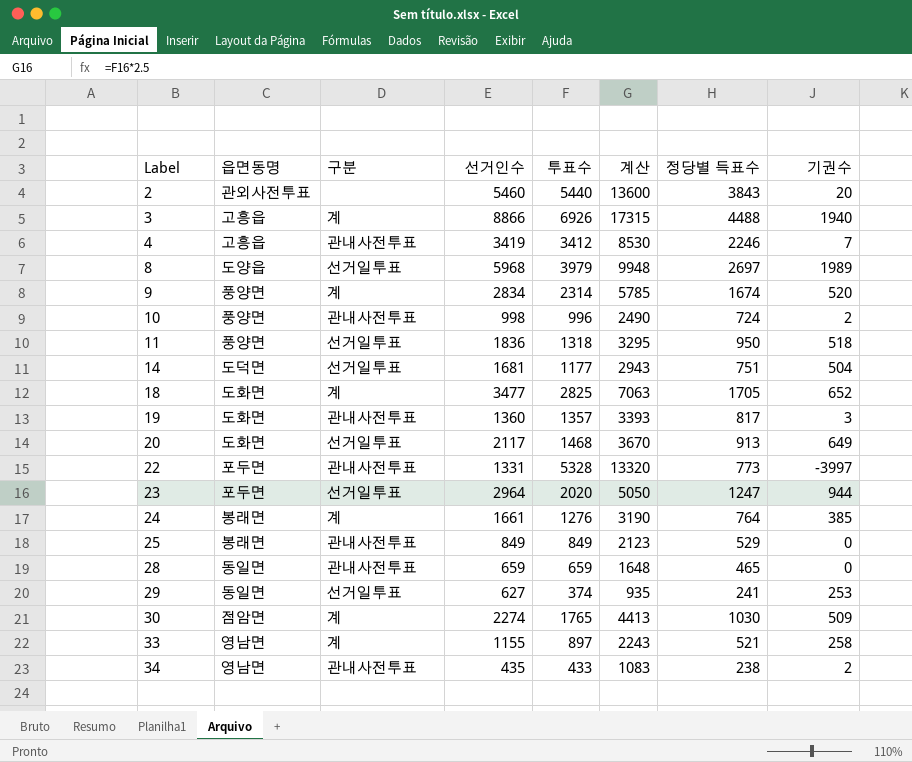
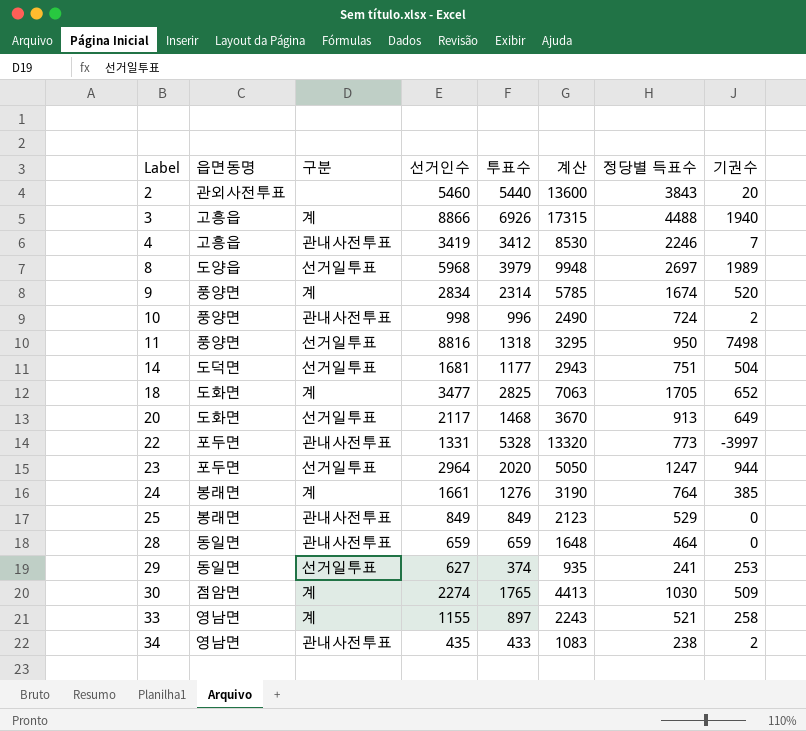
row 19: 도화면 | 관내사전투표 | 1360 | 1357 | 3393 | 817 | 3 -> none
11 | 선거인수: 1836 -> 8816
11 | 기권수: 518 -> 7498
28 | 정당별 득표수: 465 -> 464

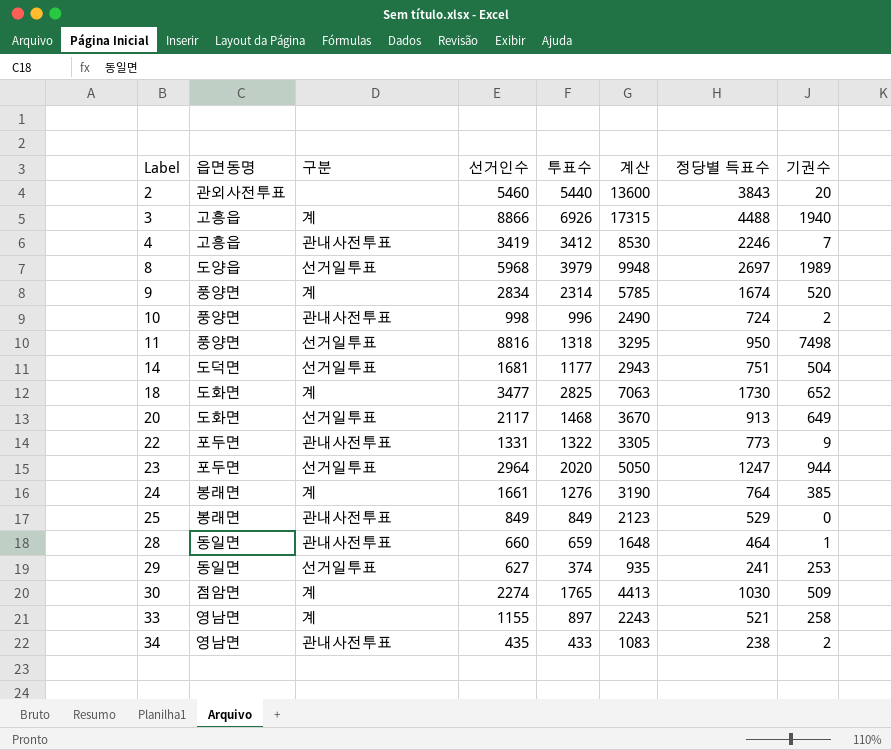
18 | 정당별 득표수: 1705 -> 1730
22 | 투표수: 5328 -> 1322
22 | 계산: 13320 -> 3305
22 | 기권수: -3997 -> 9
28 | 선거인수: 659 -> 660
28 | 기권수: 0 -> 1

